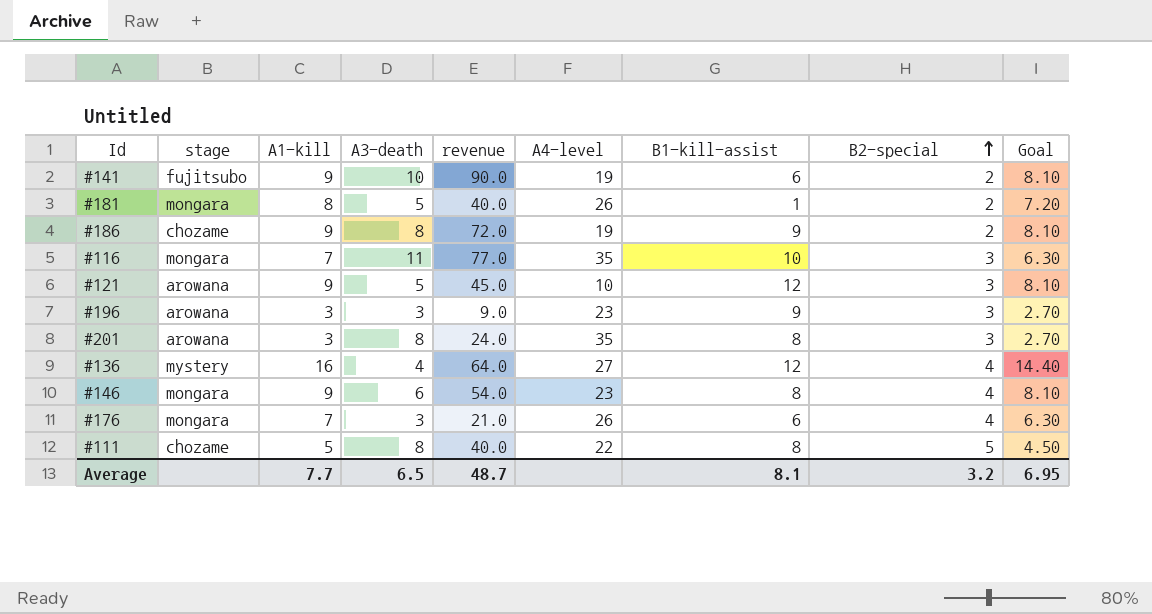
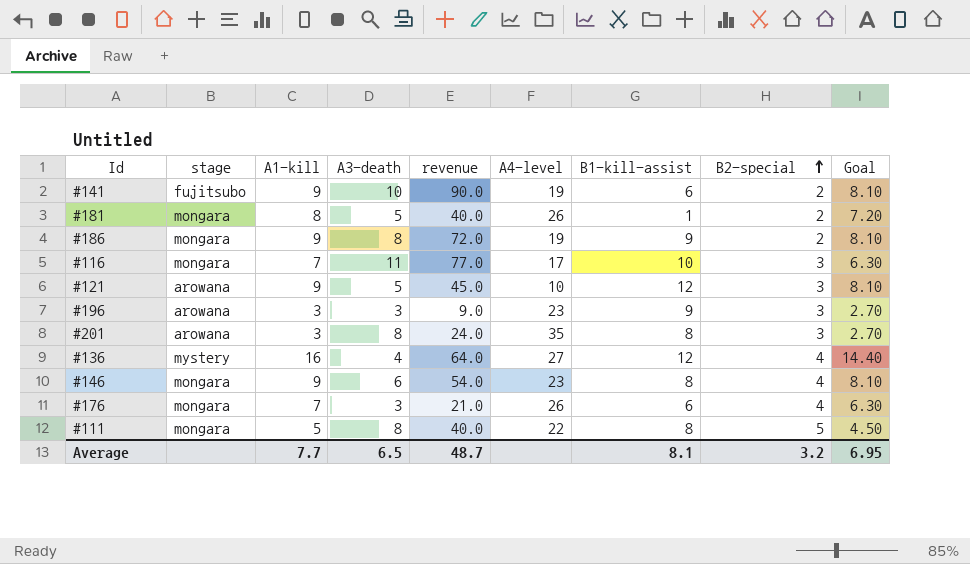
#186 | stage: chozame -> mongara
#116 | A4-level: 35 -> 17
#111 | stage: chozame -> mongara

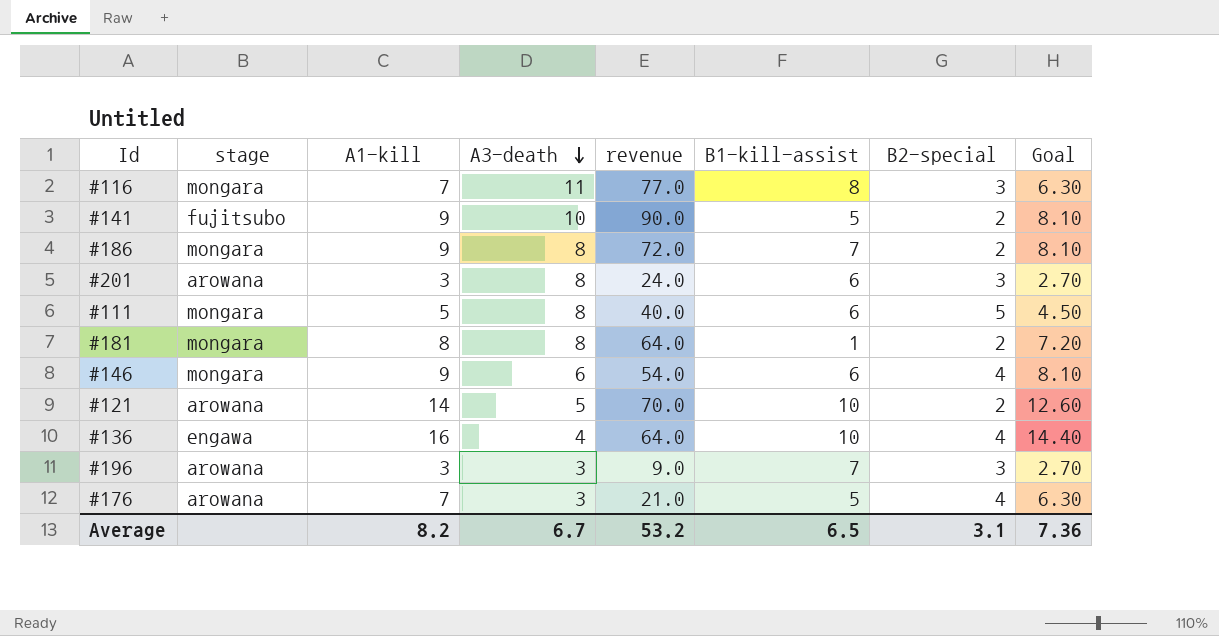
row order: B2-special ascending -> A3-death descending
column A4-level | position: 6 -> none
#116 | B1-kill-assist: 10 -> 8
#141 | B1-kill-assist: 6 -> 5
#186 | B1-kill-assist: 9 -> 7
#201 | B1-kill-assist: 8 -> 6
#111 | B1-kill-assist: 8 -> 6
#181 | A3-death: 5 -> 8
#181 | revenue: 40.0 -> 64.0
#146 | B1-kill-assist: 8 -> 6
#121 | A1-kill: 9 -> 14
#121 | revenue: 45.0 -> 70.0
#121 | B1-kill-assist: 12 -> 10
#121 | B2-special: 3 -> 2
#121 | Goal: 8.10 -> 12.60
#136 | stage: mystery -> engawa
#136 | B1-kill-assist: 12 -> 10
#196 | B1-kill-assist: 9 -> 7
#176 | stage: mongara -> arowana
#176 | B1-kill-assist: 6 -> 5
Average | A1-kill: 7.7 -> 8.2
Average | A3-death: 6.5 -> 6.7
Average | revenue: 48.7 -> 53.2
Average | B1-kill-assist: 8.1 -> 6.5
Average | B2-special: 3.2 -> 3.1
Average | Goal: 6.95 -> 7.36

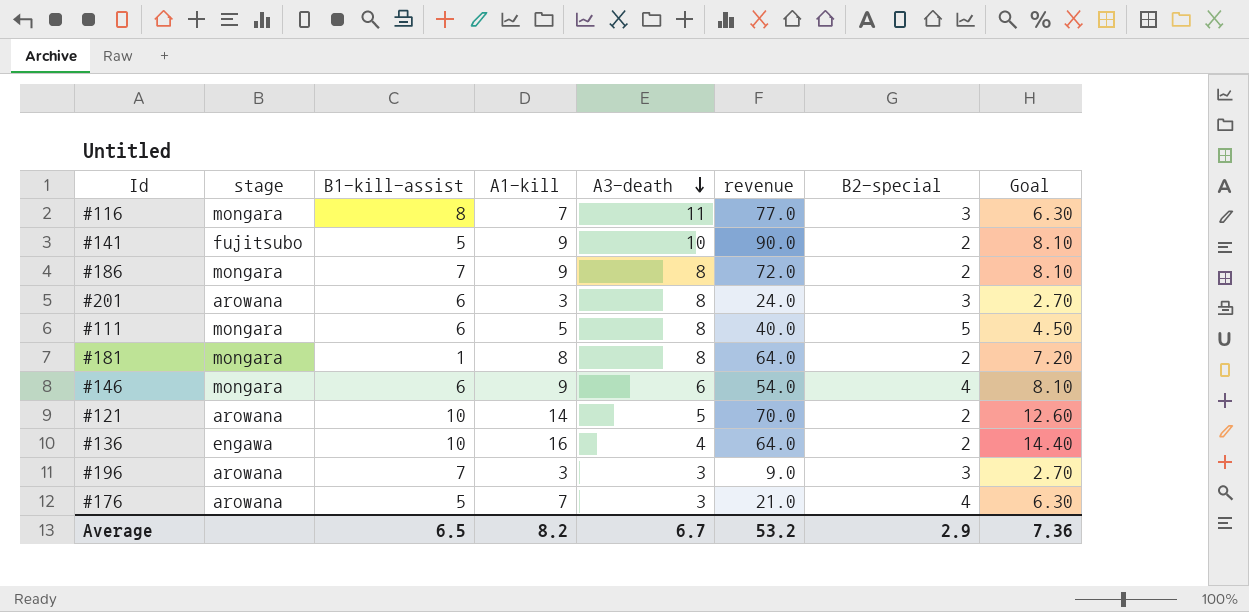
column B1-kill-assist | position: 6 -> 3
#136 | B2-special: 4 -> 2
Average | B2-special: 3.1 -> 2.9

